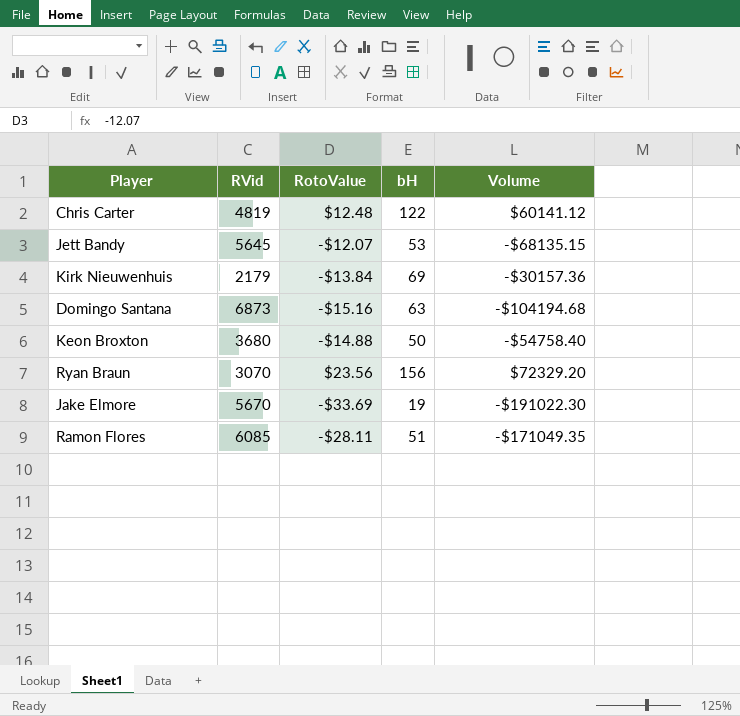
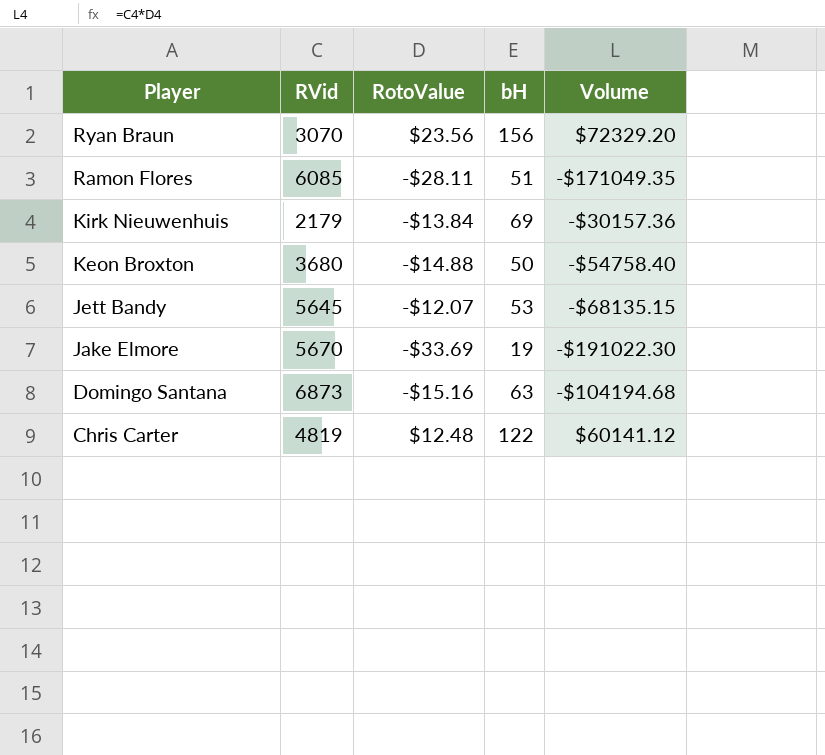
row order: none -> Player descending

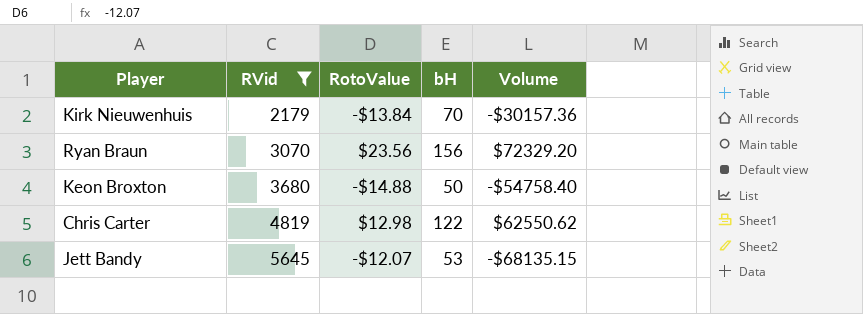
filter: none -> RVid <= 5645
row order: Player descending -> RVid ascending
Kirk Nieuwenhuis | bH: 69 -> 70
Chris Carter | RotoValue: $12.48 -> $12.98
Chris Carter | Volume: $60141.12 -> $62550.62

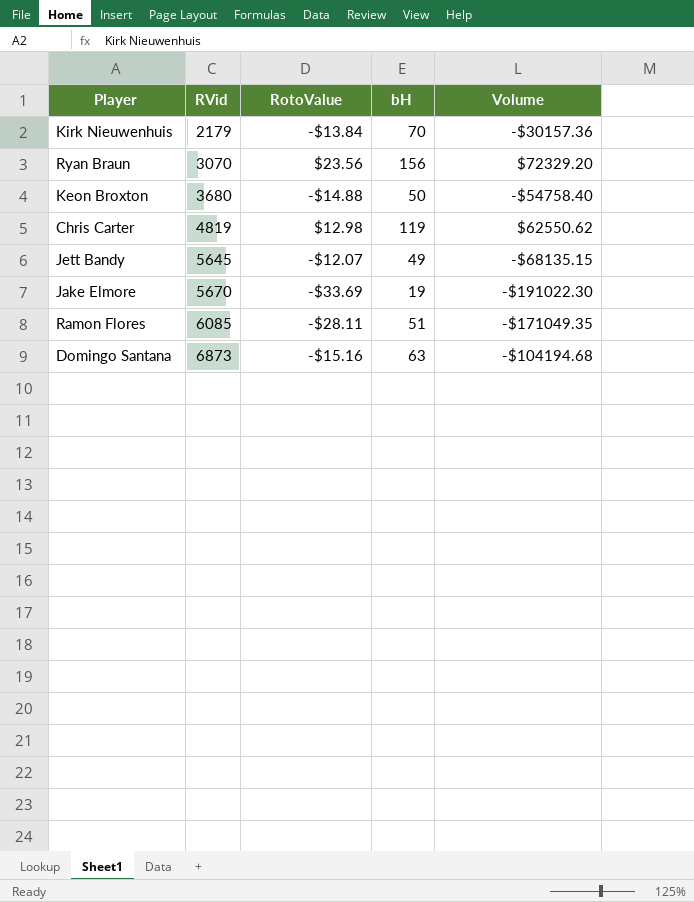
filter: RVid <= 5645 -> none
Chris Carter | bH: 122 -> 119
Jett Bandy | bH: 53 -> 49

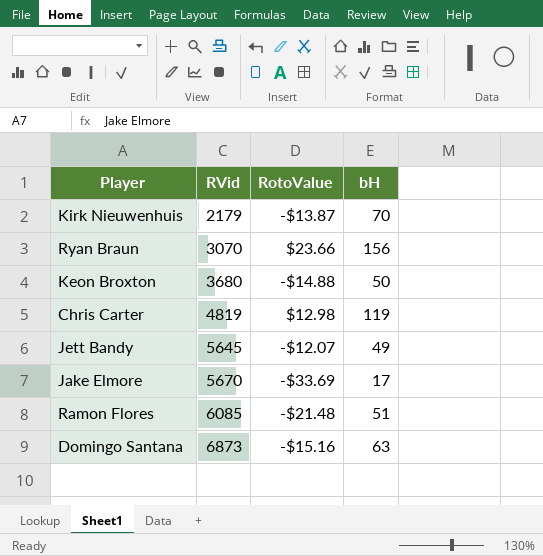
column Volume | formula: [RVid] * [RotoValue] -> none
Kirk Nieuwenhuis | RotoValue: -$13.84 -> -$13.87
Ryan Braun | RotoValue: $23.56 -> $23.66
Jake Elmore | bH: 19 -> 17
Ramon Flores | RotoValue: -$28.11 -> -$21.48

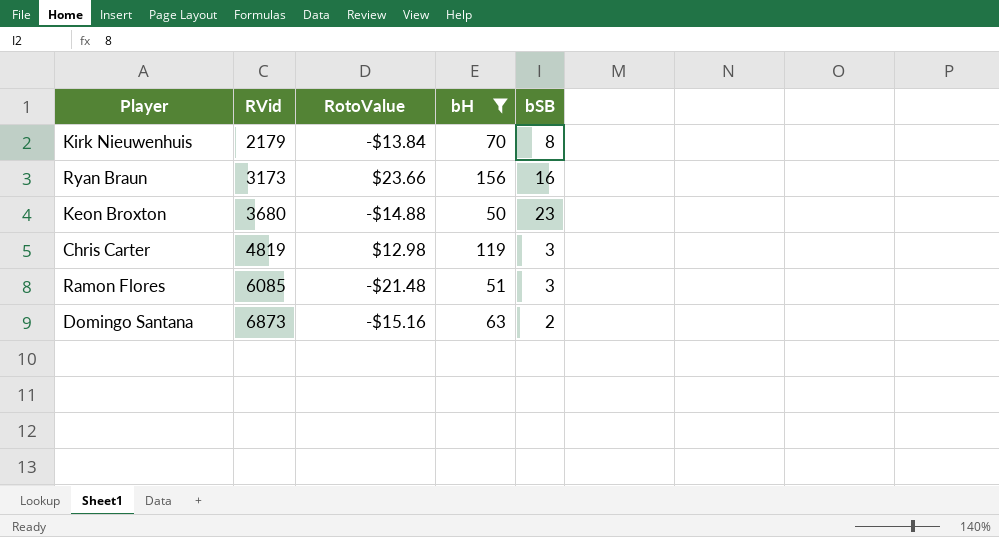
filter: none -> bH >= 50
column bSB | position: none -> 5
Kirk Nieuwenhuis | RotoValue: -$13.87 -> -$13.84
Ryan Braun | RVid: 3070 -> 3173

